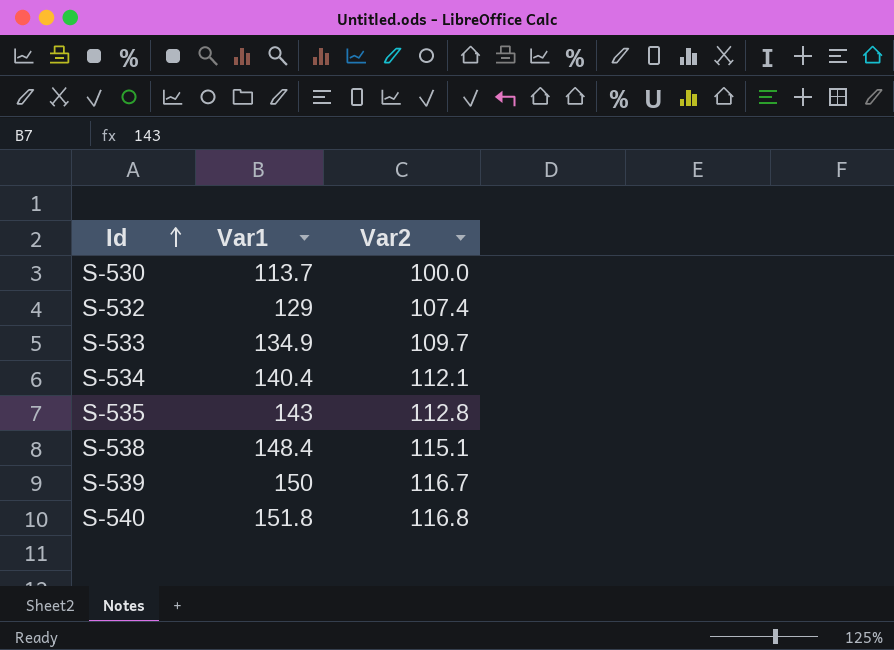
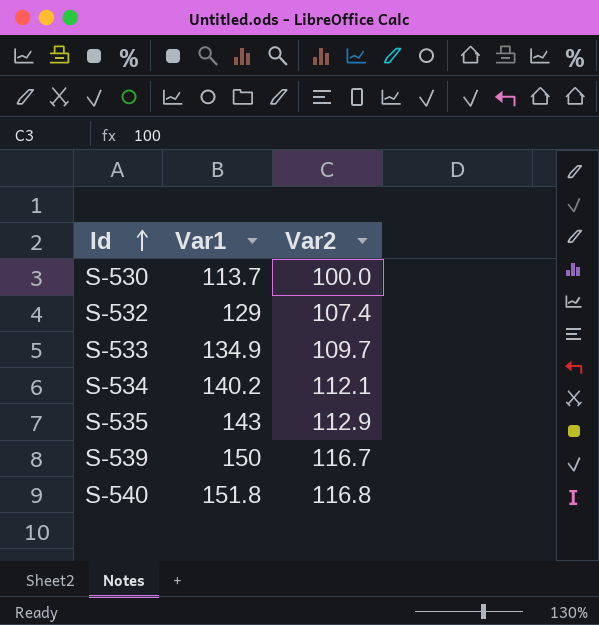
row S-538: 148.4 | 115.1 -> none
S-534 | Var1: 140.4 -> 140.2
S-535 | Var2: 112.8 -> 112.9

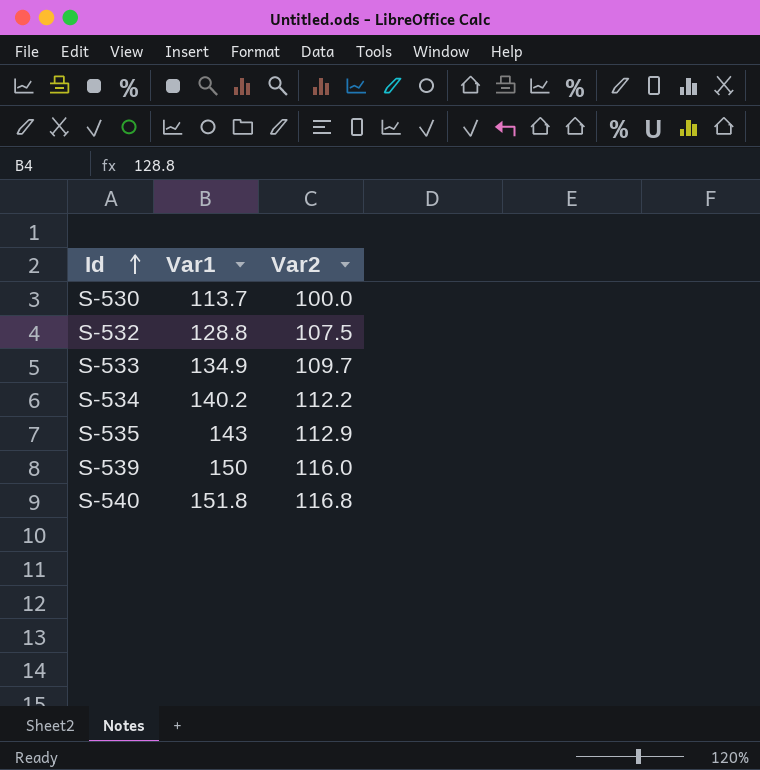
S-532 | Var1: 129 -> 128.8
S-532 | Var2: 107.4 -> 107.5
S-534 | Var2: 112.1 -> 112.2
S-539 | Var2: 116.7 -> 116.0

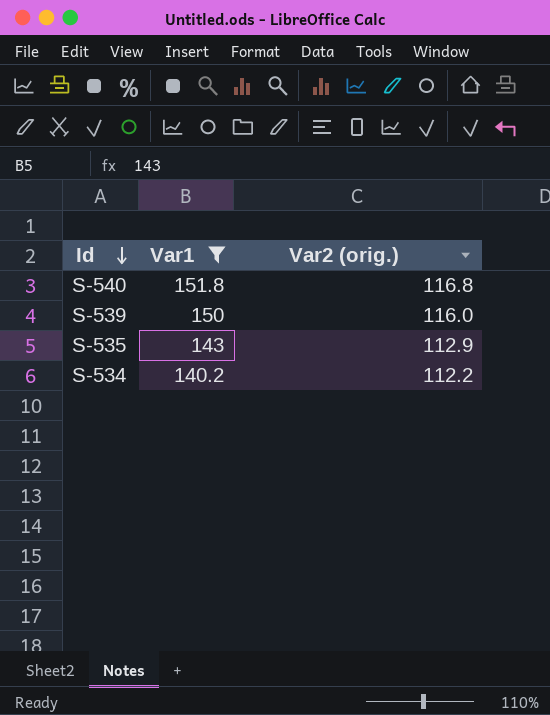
filter: none -> Var1 >= 140.2
row order: Id ascending -> Id descending
column name: Var2 -> Var2 (orig.)

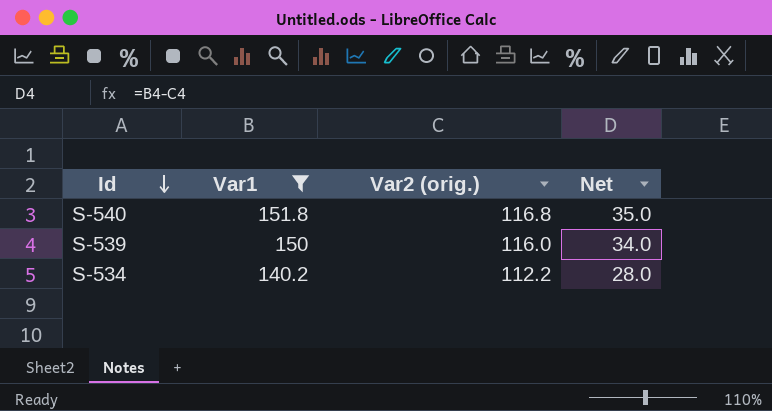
column Net | formula: none -> [Var1] - [Var2 (orig.)]
row S-535: 143 | 112.9 -> none

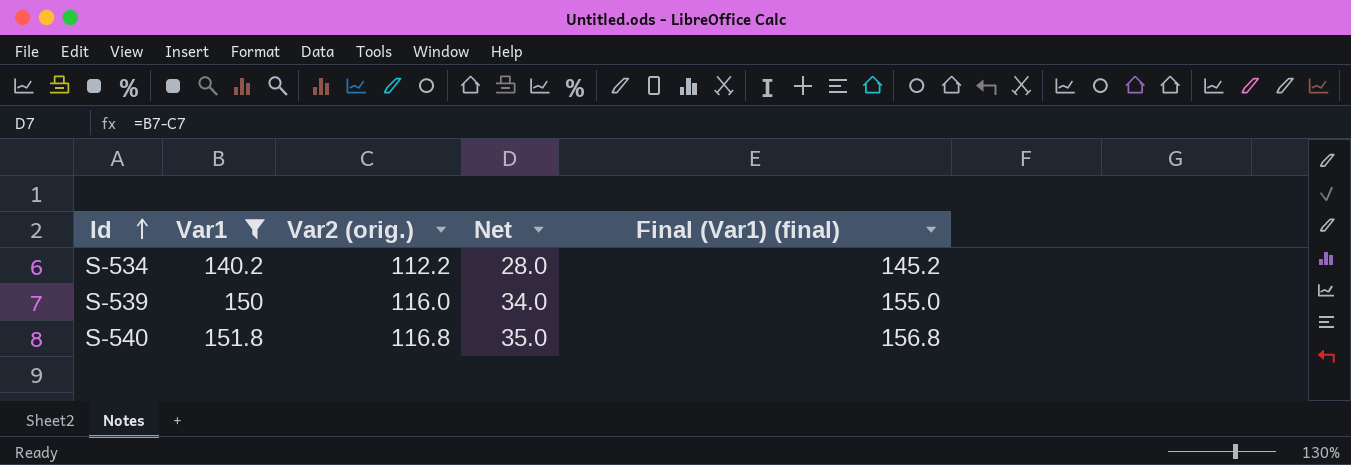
row order: Id descending -> Id ascending
column Final (Var1) (final) | formula: none -> [Var1] + 5

